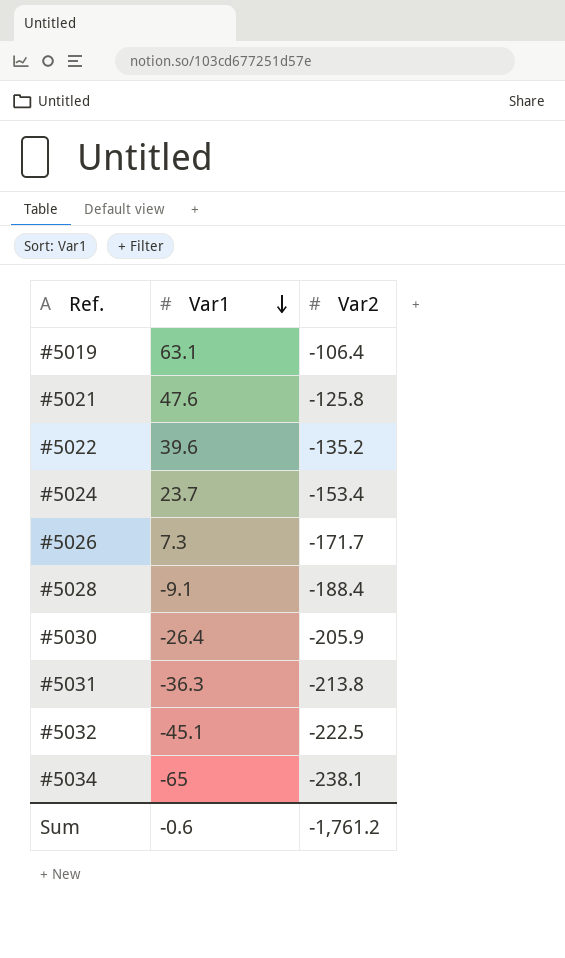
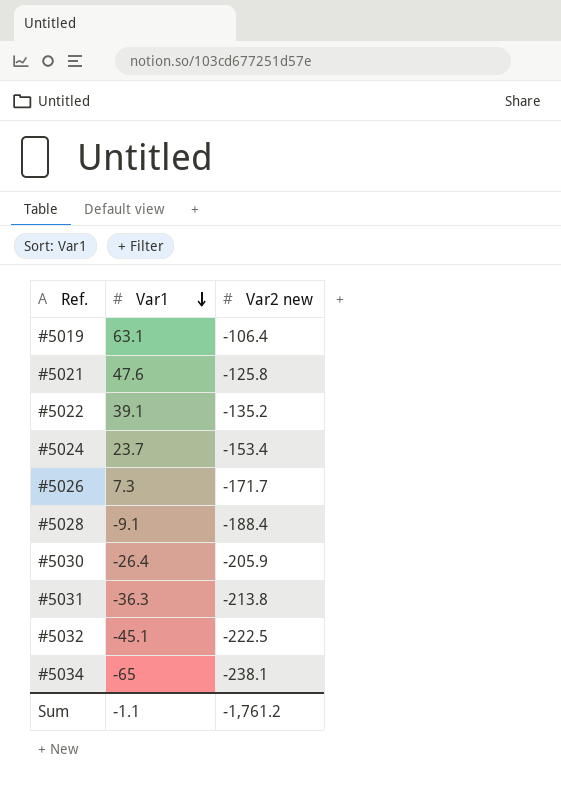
column name: Var2 -> Var2 new
#5022 | Var1: 39.6 -> 39.1
Sum | Var1: -0.6 -> -1.1

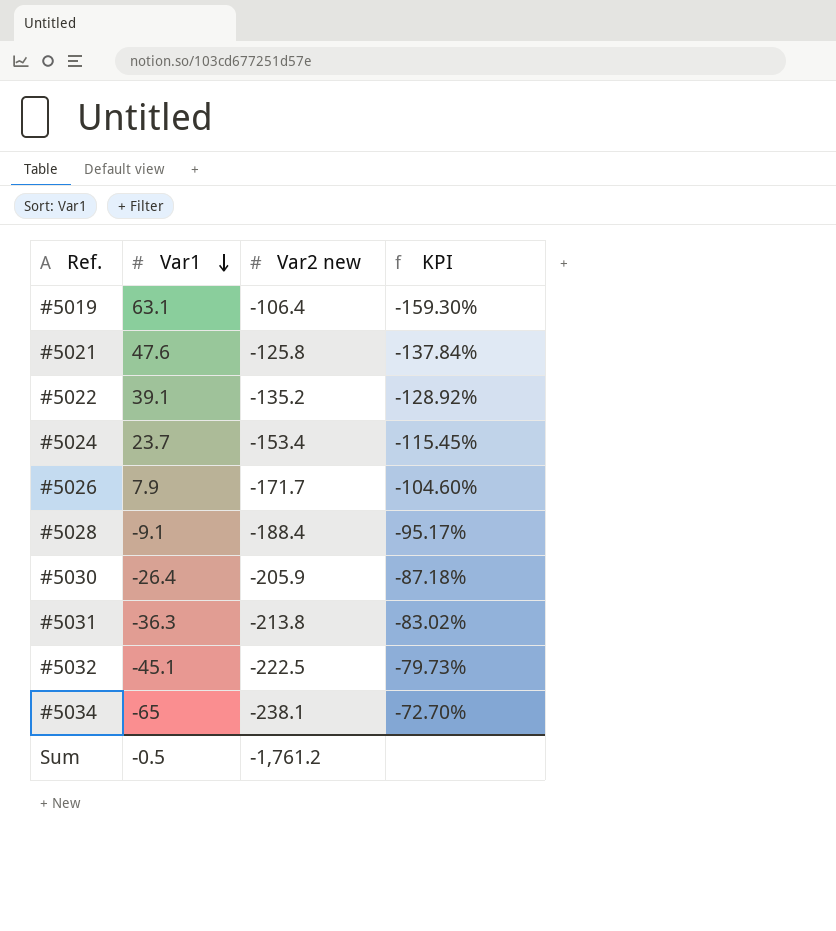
column KPI | formula: none -> ([Var1] - [Var2 new]) / [Var2 new]
#5026 | Var1: 7.3 -> 7.9
Sum | Var1: -1.1 -> -0.5

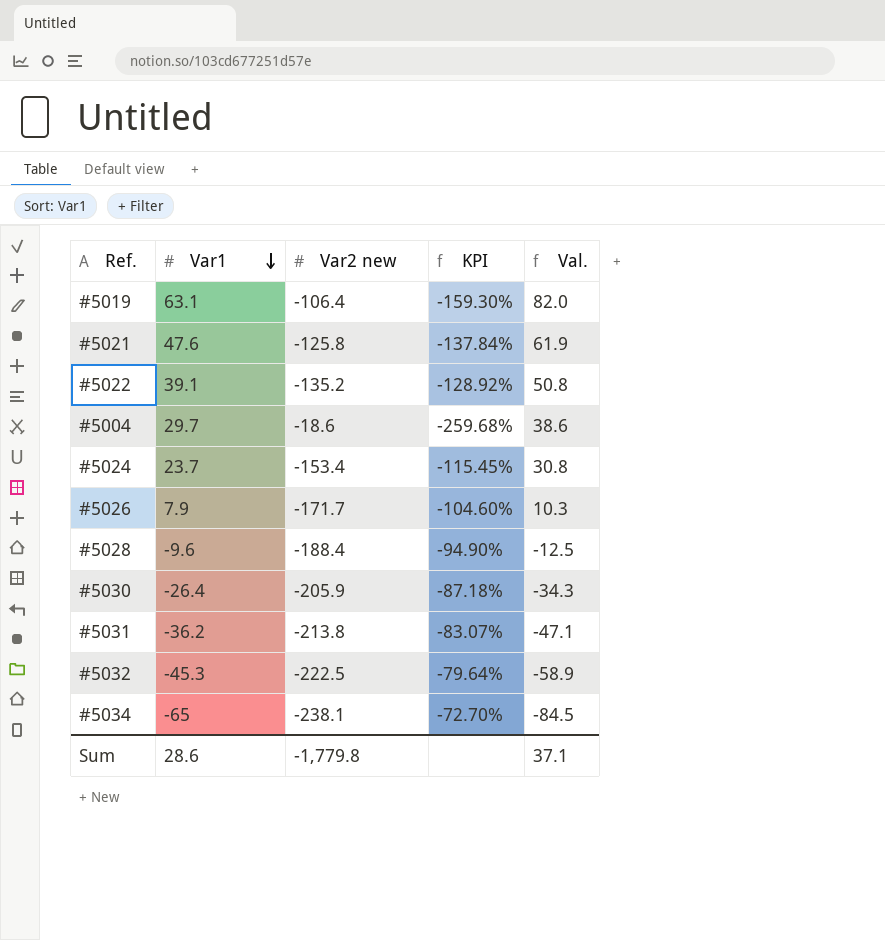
column Val. | formula: none -> [Var1] * 1.3
row #5004: none -> 29.7 | -18.6 | -259.68% | 38.6
#5028 | Var1: -9.1 -> -9.6
#5028 | KPI: -95.17% -> -94.90%
#5031 | Var1: -36.3 -> -36.2
#5031 | KPI: -83.02% -> -83.07%
#5032 | Var1: -45.1 -> -45.3
#5032 | KPI: -79.73% -> -79.64%
Sum | Var1: -0.5 -> 28.6
Sum | Var2 new: -1,761.2 -> -1,779.8

